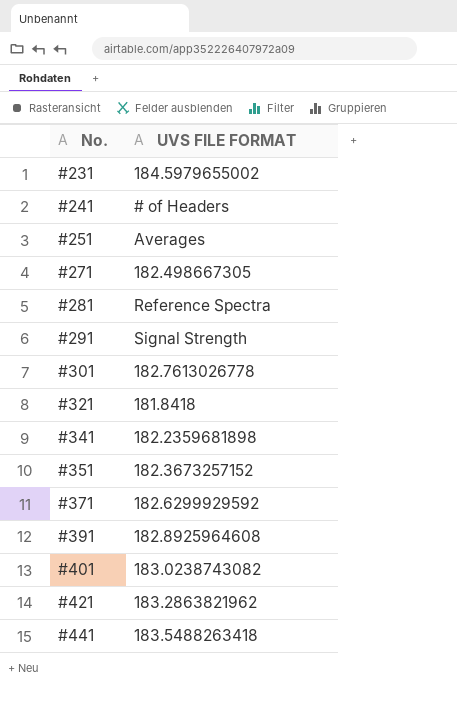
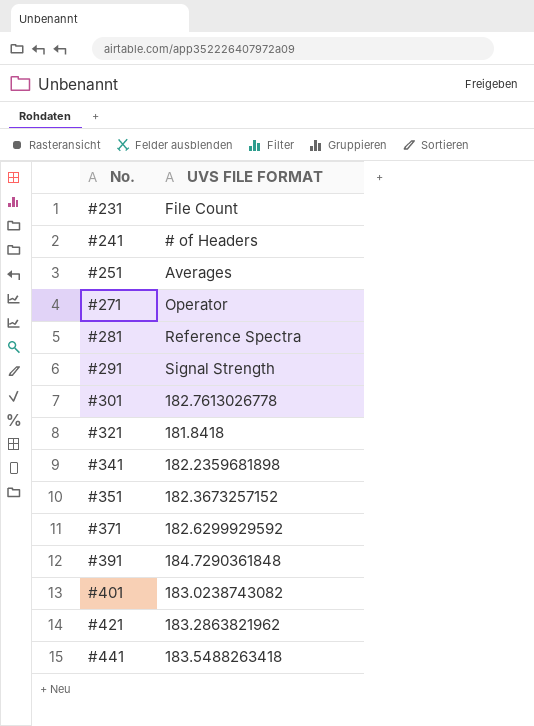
#231 | UVS FILE FORMAT: 184.5979655002 -> File Count
#271 | UVS FILE FORMAT: 182.498667305 -> Operator
#391 | UVS FILE FORMAT: 182.8925964608 -> 184.7290361848

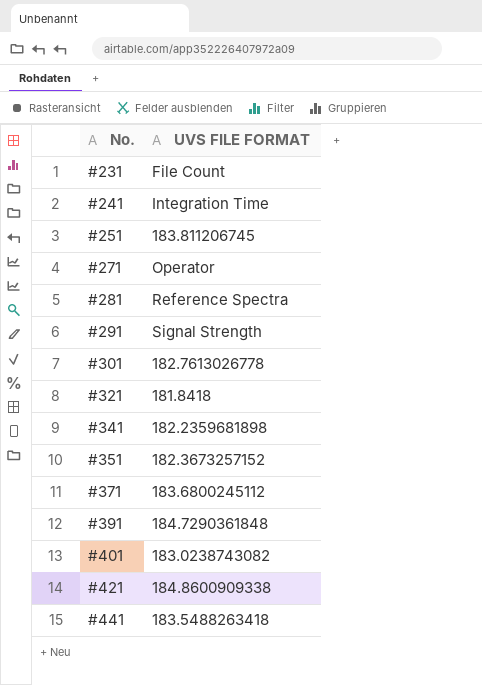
#241 | UVS FILE FORMAT: # of Headers -> Integration Time
#251 | UVS FILE FORMAT: Averages -> 183.811206745
#371 | UVS FILE FORMAT: 182.6299929592 -> 183.6800245112
#421 | UVS FILE FORMAT: 183.2863821962 -> 184.8600909338

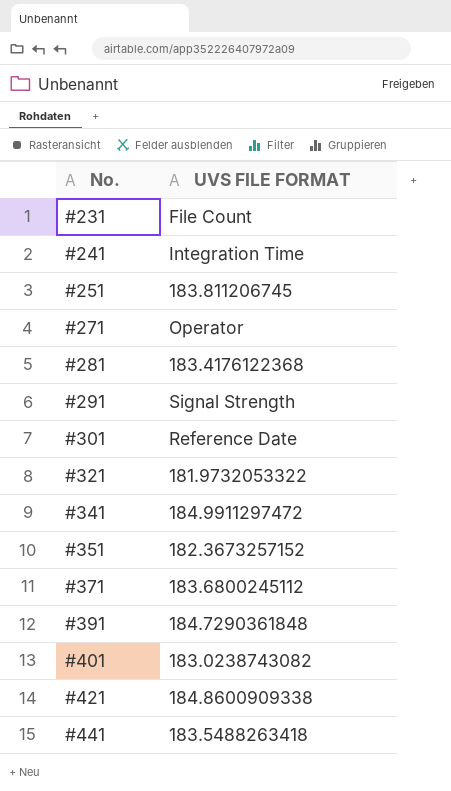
#281 | UVS FILE FORMAT: Reference Spectra -> 183.4176122368
#301 | UVS FILE FORMAT: 182.7613026778 -> Reference Date
#321 | UVS FILE FORMAT: 181.8418 -> 181.9732053322
#341 | UVS FILE FORMAT: 182.2359681898 -> 184.9911297472

